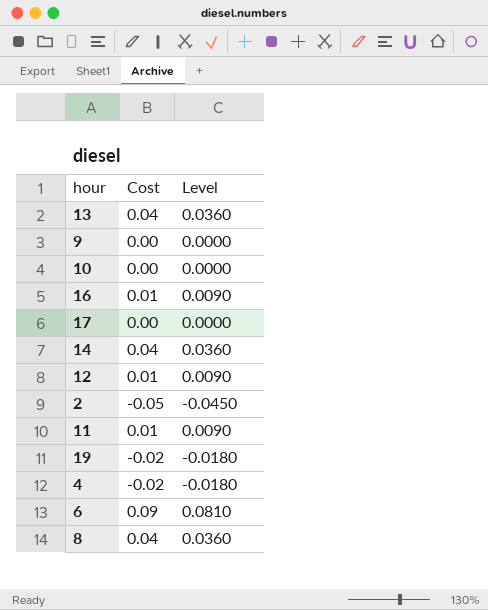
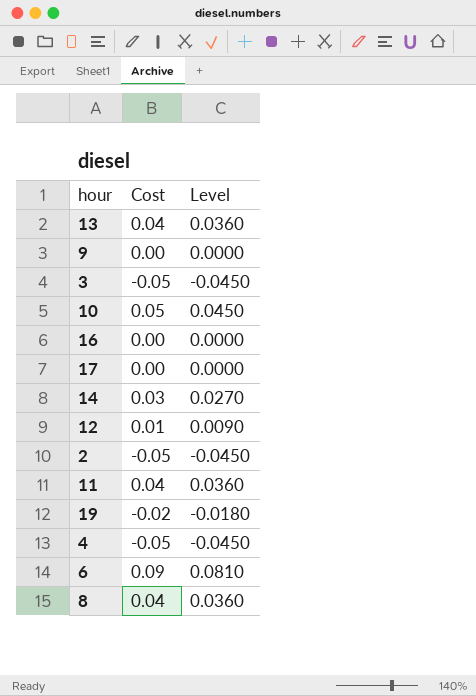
row 3: none -> -0.05 | -0.0450
10 | Cost: 0.00 -> 0.05
10 | Level: 0.0000 -> 0.0450
16 | Cost: 0.01 -> 0.00
16 | Level: 0.0090 -> 0.0000
14 | Cost: 0.04 -> 0.03
14 | Level: 0.0360 -> 0.0270
11 | Cost: 0.01 -> 0.04
11 | Level: 0.0090 -> 0.0360
4 | Cost: -0.02 -> -0.05
4 | Level: -0.0180 -> -0.0450

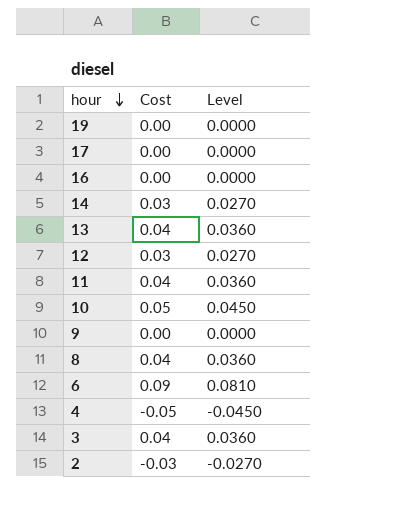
row order: none -> hour descending
19 | Cost: -0.02 -> 0.00
19 | Level: -0.0180 -> 0.0000
12 | Cost: 0.01 -> 0.03
12 | Level: 0.0090 -> 0.0270
3 | Cost: -0.05 -> 0.04
3 | Level: -0.0450 -> 0.0360
2 | Cost: -0.05 -> -0.03
2 | Level: -0.0450 -> -0.0270

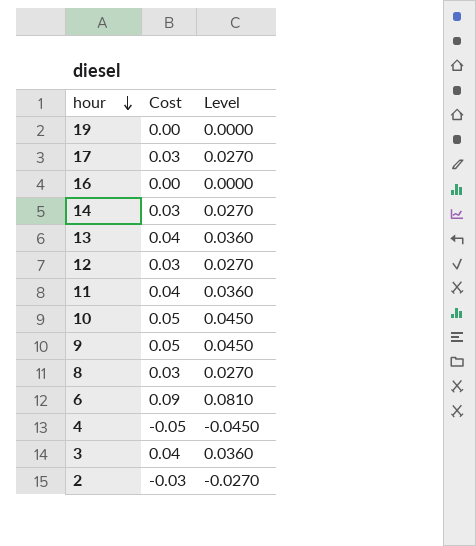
17 | Cost: 0.00 -> 0.03
17 | Level: 0.0000 -> 0.0270
9 | Cost: 0.00 -> 0.05
9 | Level: 0.0000 -> 0.0450
8 | Cost: 0.04 -> 0.03
8 | Level: 0.0360 -> 0.0270

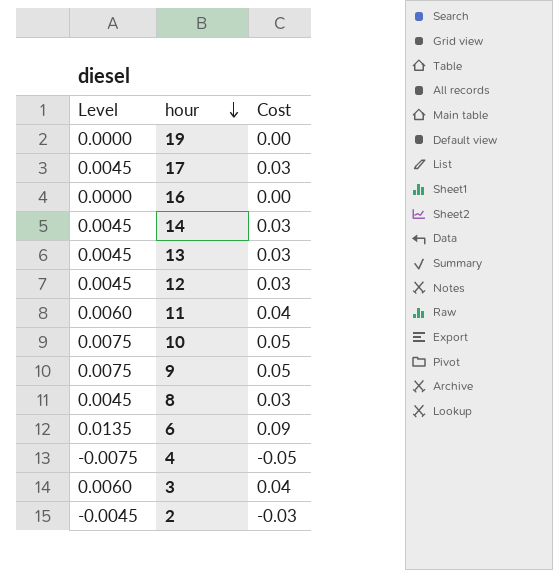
column Level | formula: [Cost] * 0.9 -> [Cost] * 0.15
column Level | position: 3 -> 1
13 | Cost: 0.04 -> 0.03

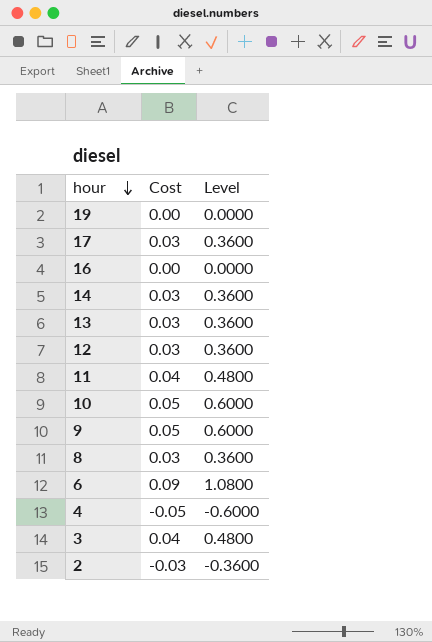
column Level | formula: [Cost] * 0.15 -> [Cost] * 12
column Level | position: 1 -> 3

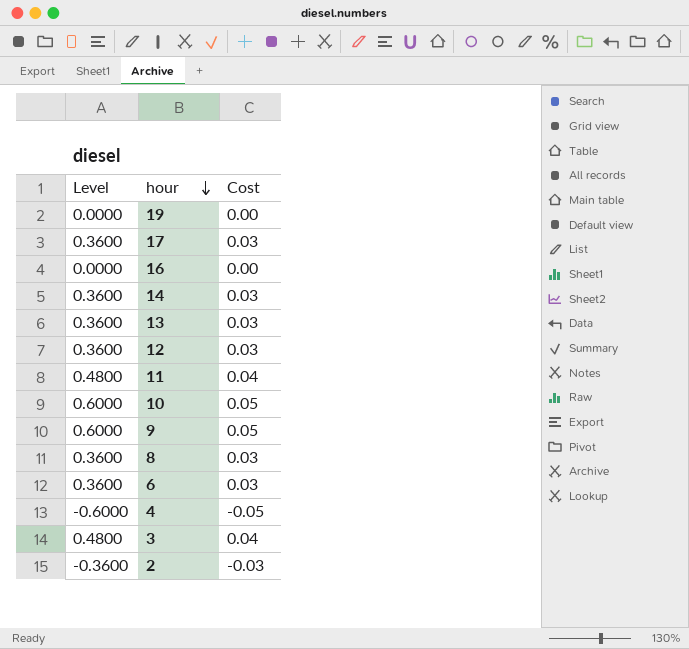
column Level | position: 3 -> 1
6 | Level: 1.0800 -> 0.3600
6 | Cost: 0.09 -> 0.03

